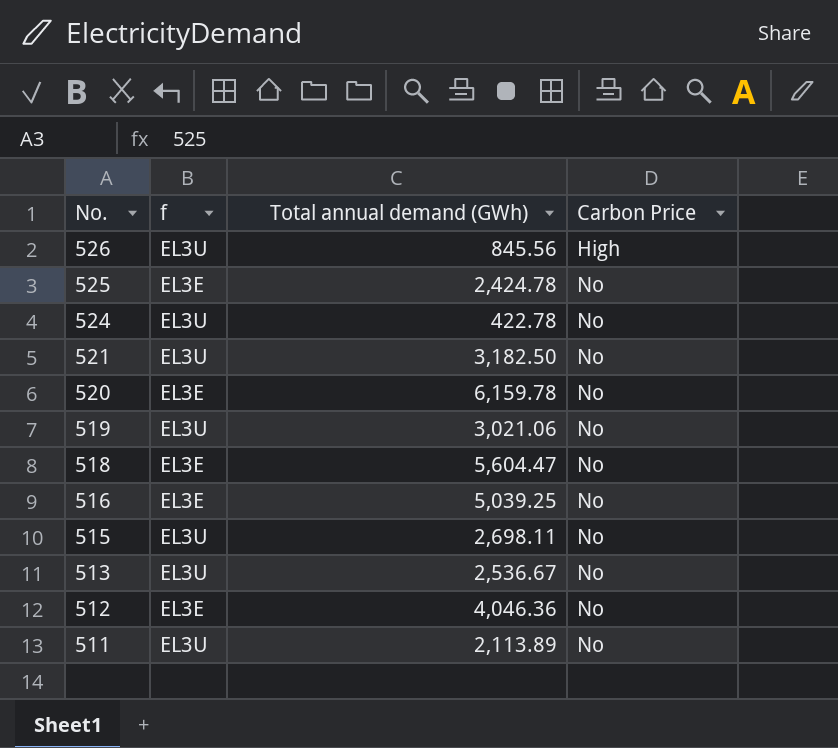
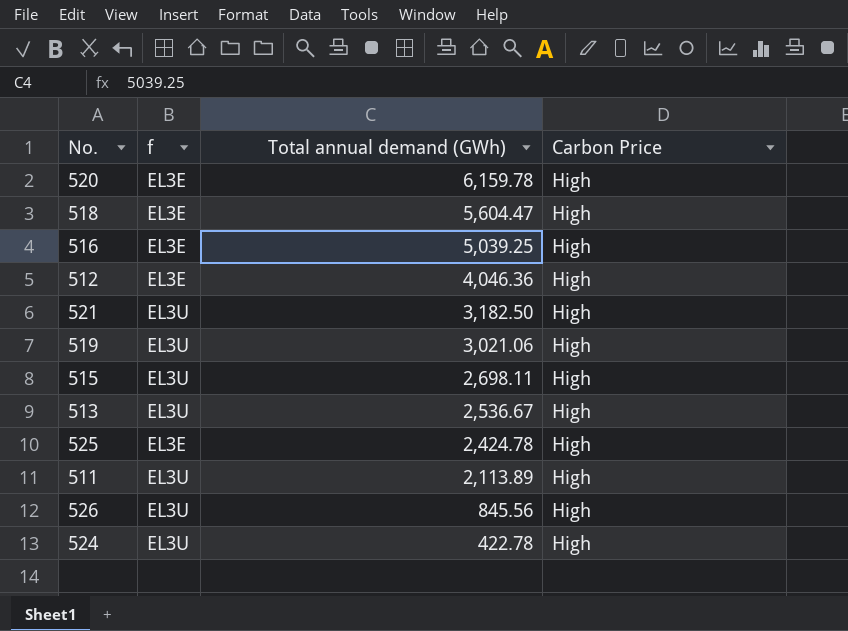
row order: No. descending -> Total annual demand (GWh) descending
520 | Carbon Price: No -> High
518 | Carbon Price: No -> High
516 | Carbon Price: No -> High
512 | Carbon Price: No -> High
521 | Carbon Price: No -> High
519 | Carbon Price: No -> High
515 | Carbon Price: No -> High
513 | Carbon Price: No -> High
525 | Carbon Price: No -> High
511 | Carbon Price: No -> High
524 | Carbon Price: No -> High

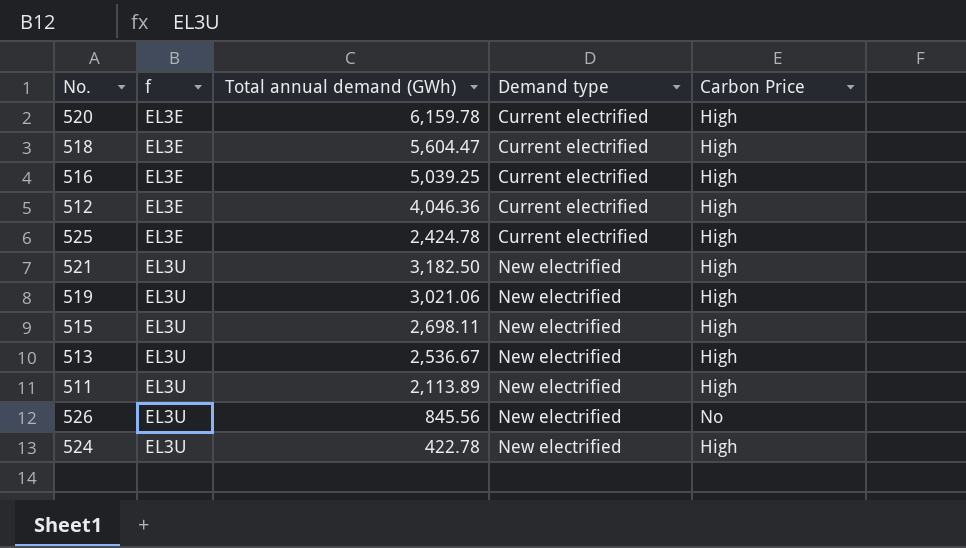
row order: Total annual demand (GWh) descending -> f ascending
column Demand type | position: none -> 4
526 | Carbon Price: High -> No

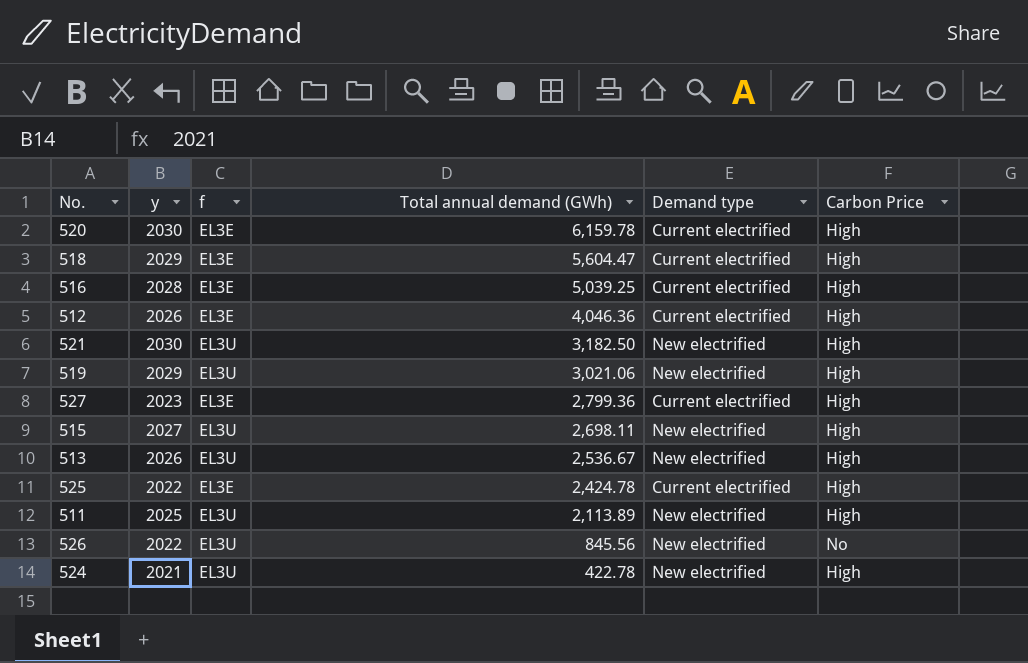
row order: f ascending -> Total annual demand (GWh) descending
column y | position: none -> 2
row 527: none -> 2023 | EL3E | 2,799.36 | Current electrified | High

